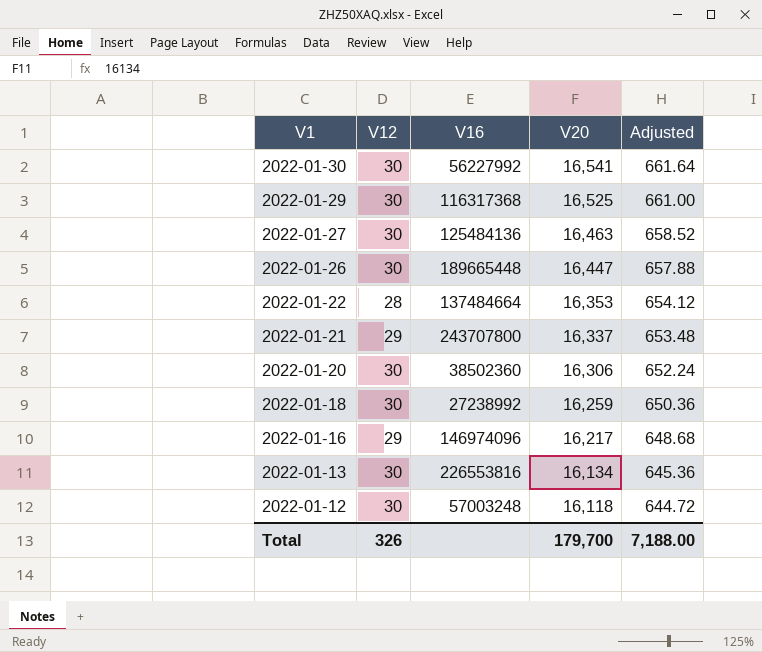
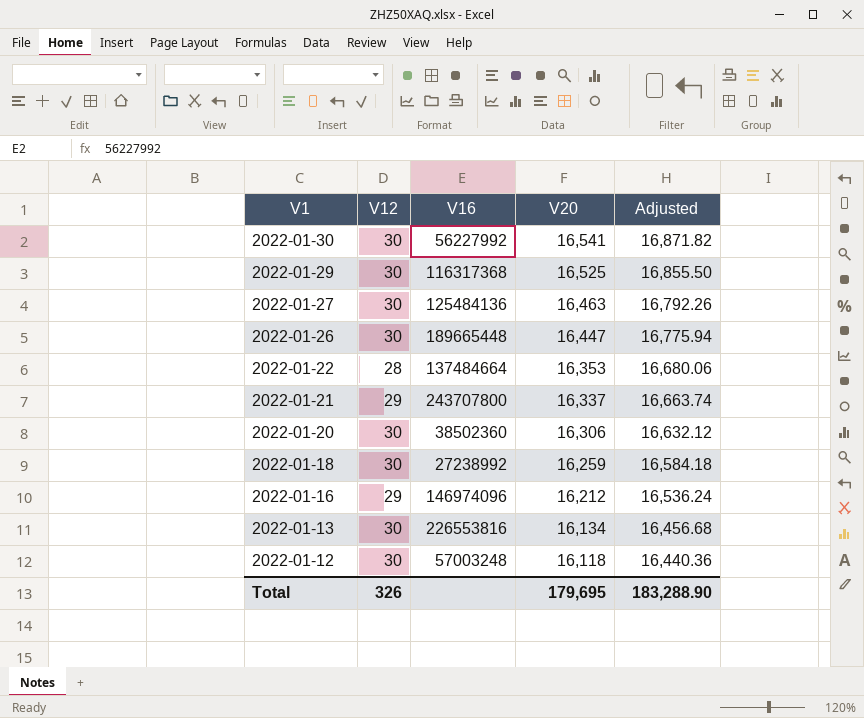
column Adjusted | formula: [V20] * 0.04 -> [V20] * 1.02
2022-01-16 | V20: 16,217 -> 16,212
Total | V20: 179,700 -> 179,695
Total | Adjusted: 7,188.00 -> 183,288.90

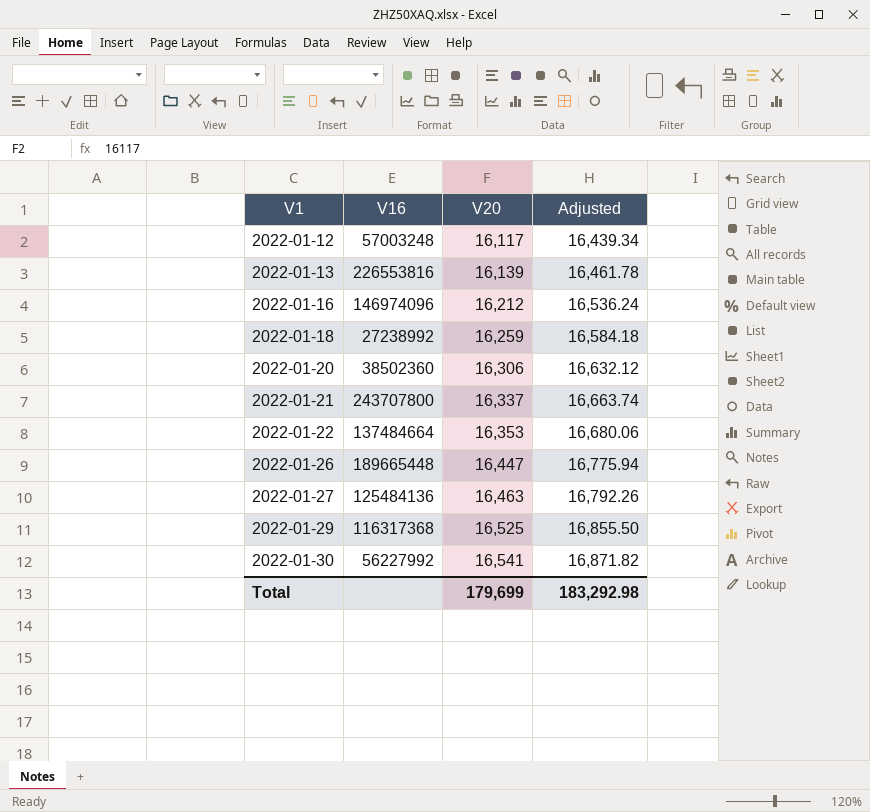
row order: V1 descending -> V1 ascending
column V12 | position: 2 -> none
2022-01-12 | V20: 16,118 -> 16,117
2022-01-12 | Adjusted: 16,440.36 -> 16,439.34
2022-01-13 | V20: 16,134 -> 16,139
2022-01-13 | Adjusted: 16,456.68 -> 16,461.78
Total | V20: 179,695 -> 179,699
Total | Adjusted: 183,288.90 -> 183,292.98

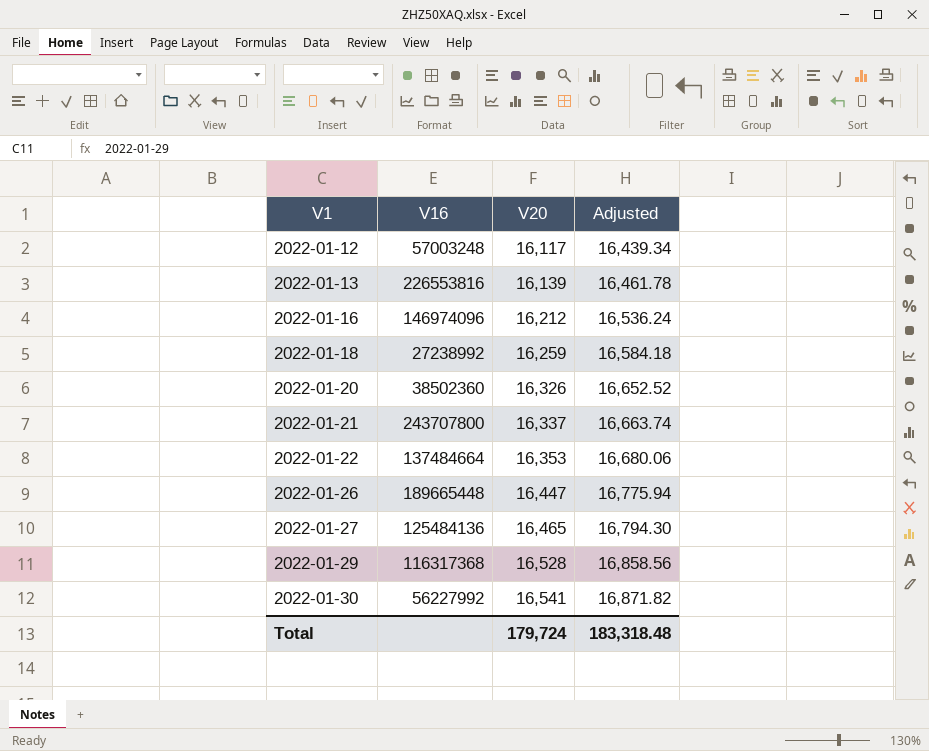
2022-01-20 | V20: 16,306 -> 16,326
2022-01-20 | Adjusted: 16,632.12 -> 16,652.52
2022-01-27 | V20: 16,463 -> 16,465
2022-01-27 | Adjusted: 16,792.26 -> 16,794.30
2022-01-29 | V20: 16,525 -> 16,528
2022-01-29 | Adjusted: 16,855.50 -> 16,858.56
Total | V20: 179,699 -> 179,724
Total | Adjusted: 183,292.98 -> 183,318.48

